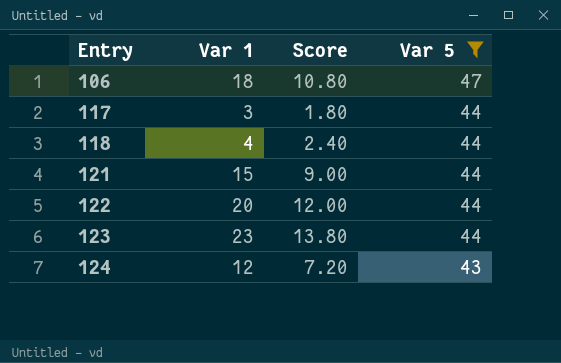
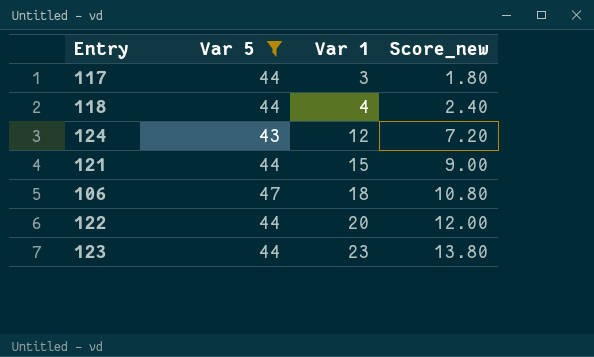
row order: Entry ascending -> Var 1 ascending
column Var 5 | position: 4 -> 2
column name: Score -> Score_new

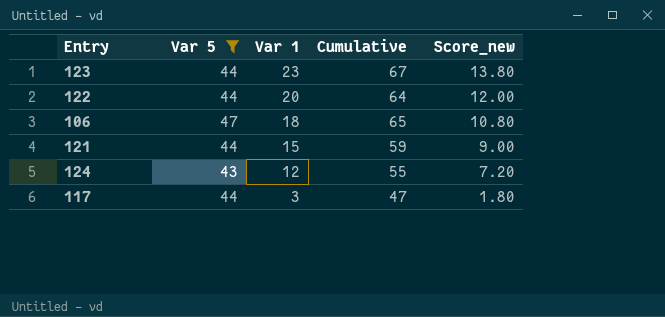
row order: Var 1 ascending -> Var 1 descending
column Cumulative | formula: none -> [Var 5] + [Var 1]
row 118: 44 | 4 | 2.40 -> none

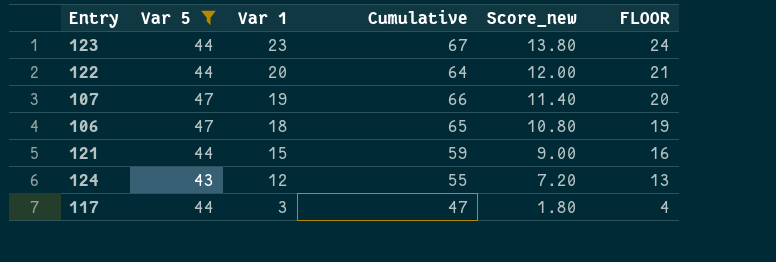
column FLOOR | formula: none -> [Var 1] + 1
row 107: none -> 47 | 19 | 66 | 11.40 | 20

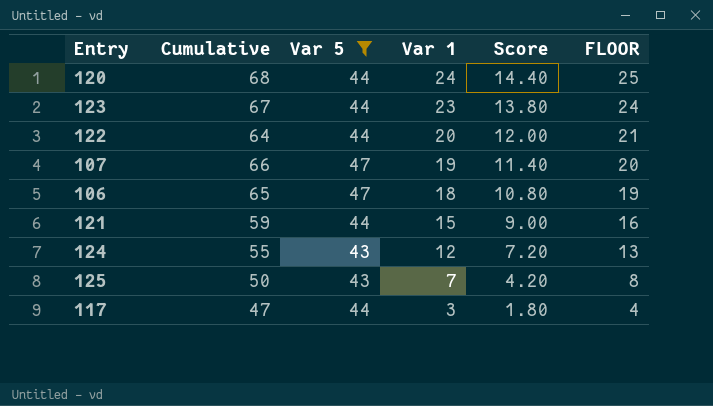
column Cumulative | position: 4 -> 2
column name: Score_new -> Score
row 120: none -> 68 | 44 | 24 | 14.40 | 25
row 125: none -> 50 | 43 | 7 | 4.20 | 8

